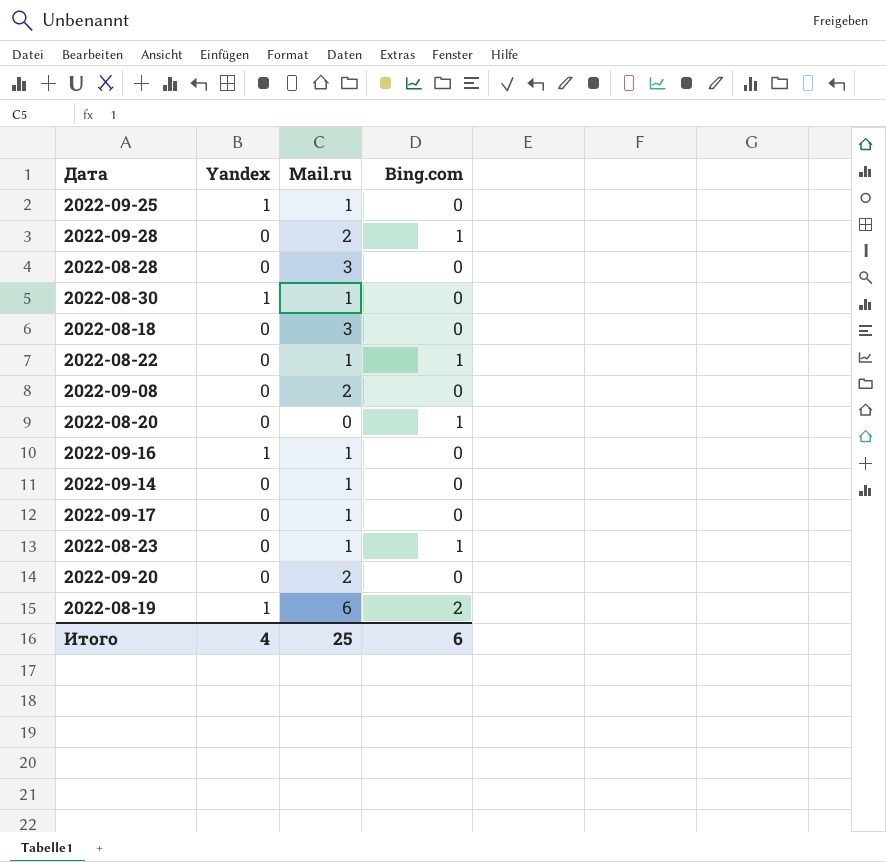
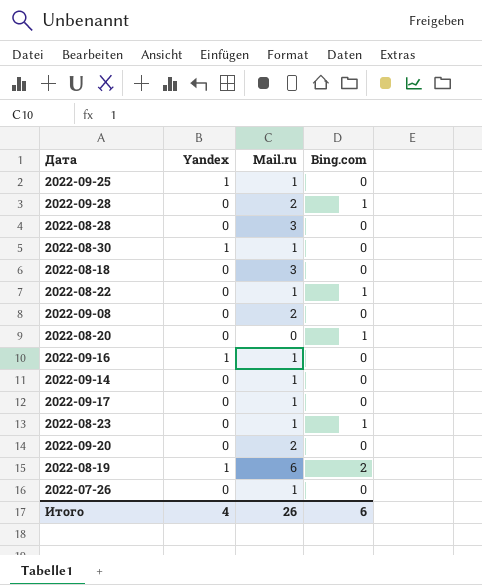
row 2022-07-26: none -> 0 | 1 | 0
Итого | Mail.ru: 25 -> 26

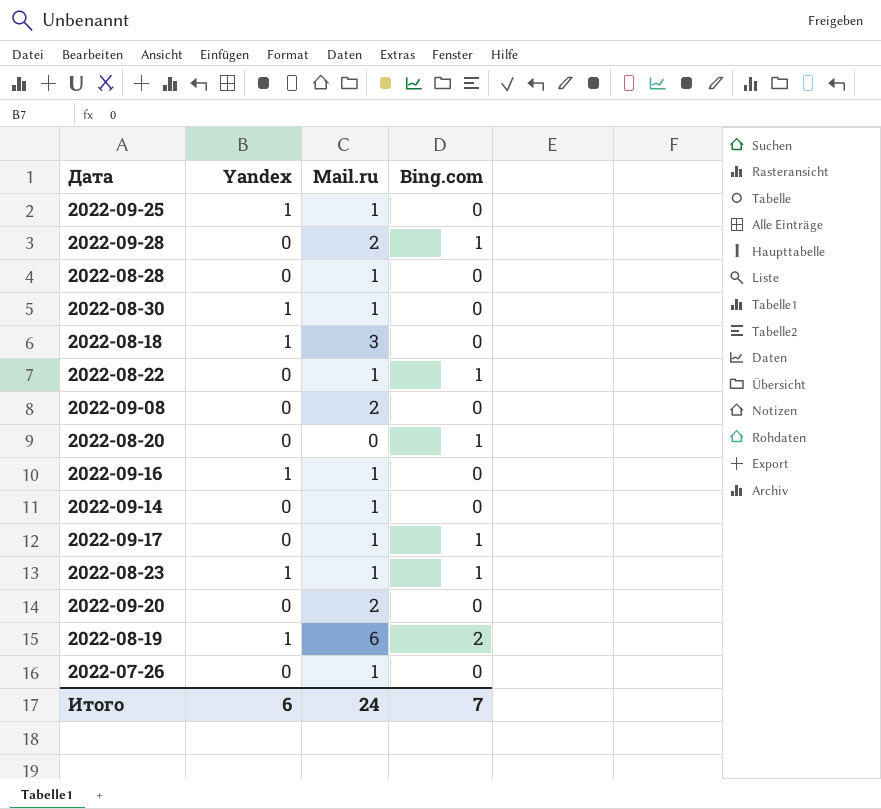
2022-08-28 | Mail.ru: 3 -> 1
2022-08-18 | Yandex: 0 -> 1
2022-09-17 | Bing.com: 0 -> 1
2022-08-23 | Yandex: 0 -> 1
Итого | Yandex: 4 -> 6
Итого | Mail.ru: 26 -> 24
Итого | Bing.com: 6 -> 7

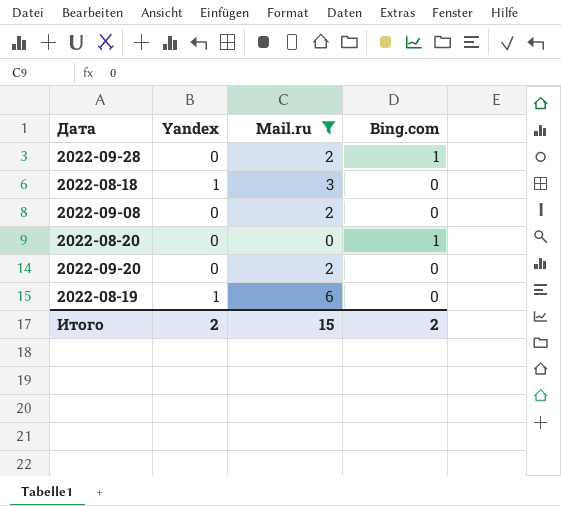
filter: none -> Mail.ru != 1
2022-08-19 | Bing.com: 2 -> 0
Итого | Yandex: 6 -> 2
Итого | Mail.ru: 24 -> 15
Итого | Bing.com: 7 -> 2

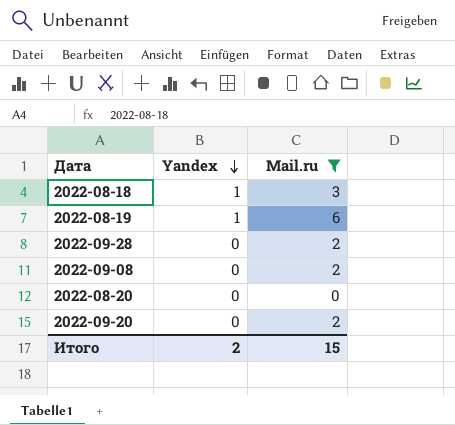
row order: none -> Yandex descending
column Bing.com | position: 4 -> none

